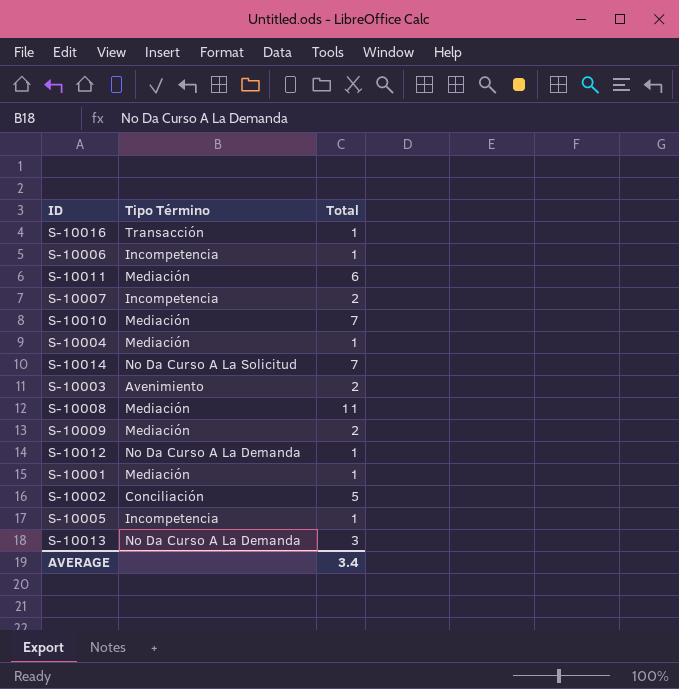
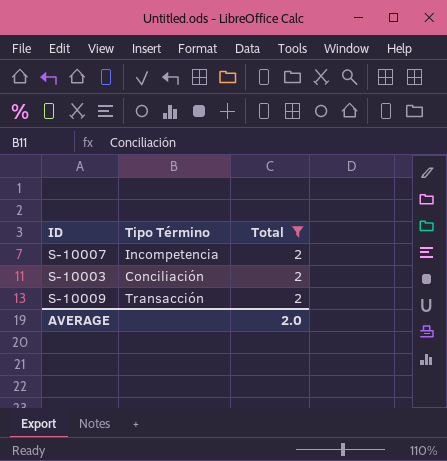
filter: none -> Total = 2
S-10003 | Tipo Término: Avenimiento -> Conciliación
S-10009 | Tipo Término: Mediación -> Transacción
AVERAGE | Total: 3.4 -> 2.0

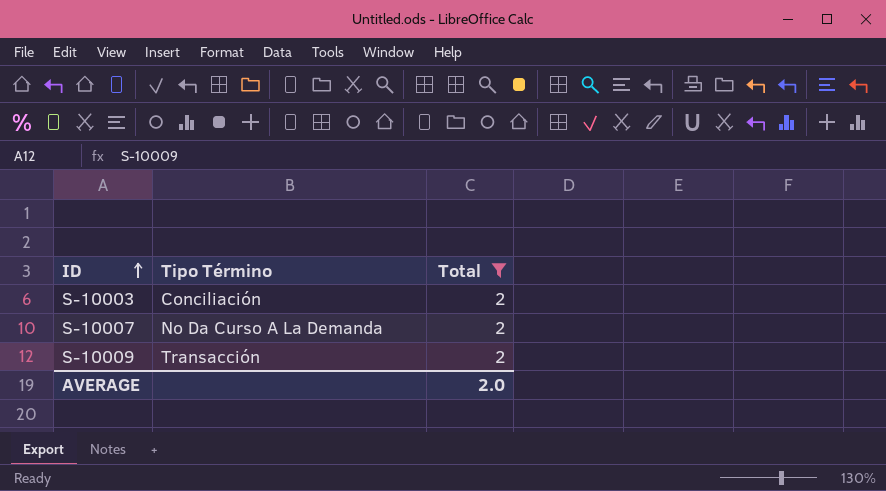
row order: none -> ID ascending
S-10007 | Tipo Término: Incompetencia -> No Da Curso A La Demanda

